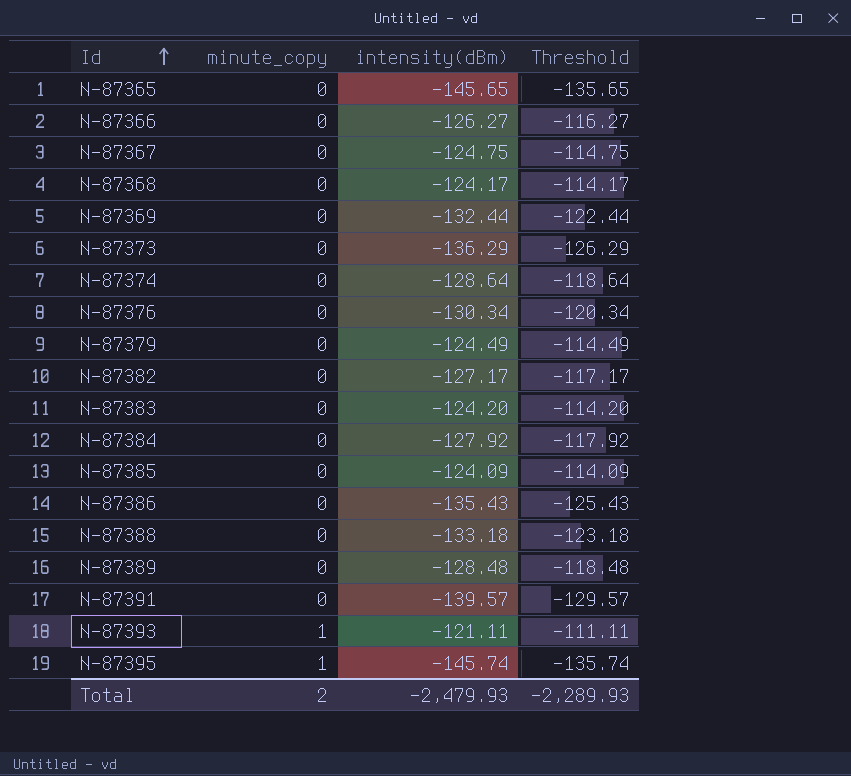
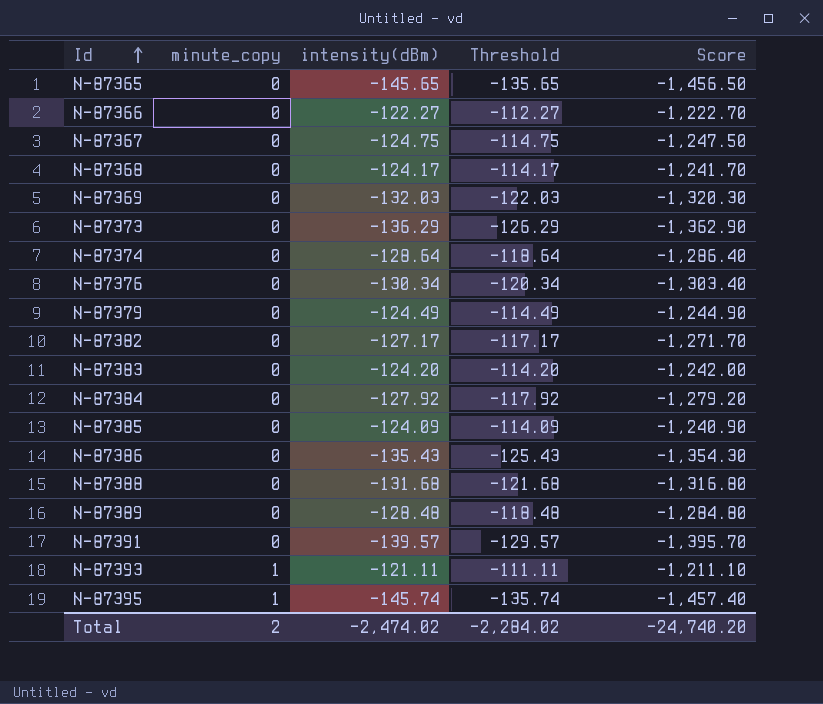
column Score | formula: none -> [intensity(dBm)] * 10
N-87366 | intensity(dBm): -126.27 -> -122.27
N-87366 | Threshold: -116.27 -> -112.27
N-87369 | intensity(dBm): -132.44 -> -132.03
N-87369 | Threshold: -122.44 -> -122.03
N-87388 | intensity(dBm): -133.18 -> -131.68
N-87388 | Threshold: -123.18 -> -121.68
Total | intensity(dBm): -2,479.93 -> -2,474.02
Total | Threshold: -2,289.93 -> -2,284.02

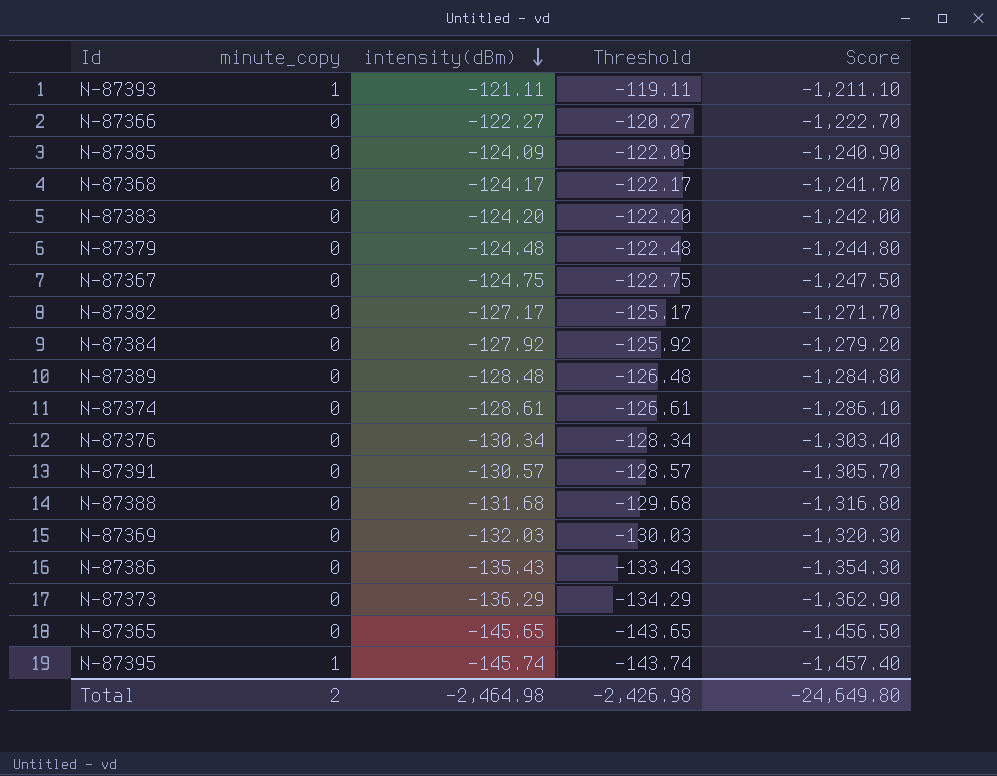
row order: Id ascending -> intensity(dBm) descending
column Threshold | formula: [intensity(dBm)] + 10 -> [intensity(dBm)] + 2
N-87379 | intensity(dBm): -124.49 -> -124.48
N-87379 | Score: -1,244.90 -> -1,244.80
N-87374 | intensity(dBm): -128.64 -> -128.61
N-87374 | Score: -1,286.40 -> -1,286.10
N-87391 | intensity(dBm): -139.57 -> -130.57
N-87391 | Score: -1,395.70 -> -1,305.70
Total | intensity(dBm): -2,474.02 -> -2,464.98
Total | Threshold: -2,284.02 -> -2,426.98
Total | Score: -24,740.20 -> -24,649.80

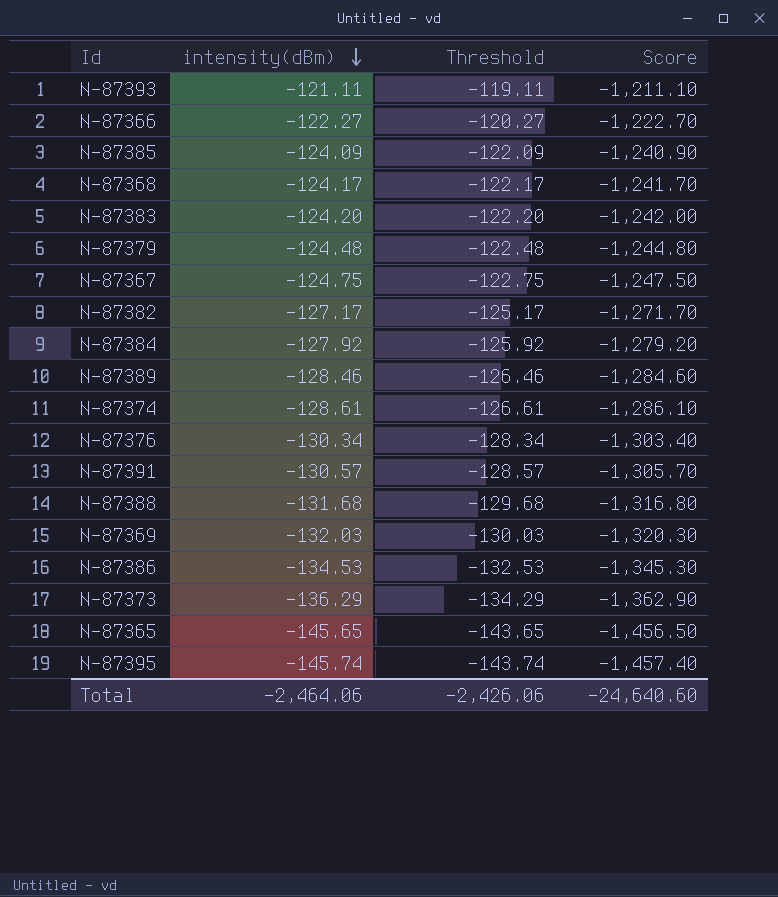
column minute_copy | position: 2 -> none
N-87389 | intensity(dBm): -128.48 -> -128.46
N-87389 | Threshold: -126.48 -> -126.46
N-87389 | Score: -1,284.80 -> -1,284.60
N-87386 | intensity(dBm): -135.43 -> -134.53
N-87386 | Threshold: -133.43 -> -132.53
N-87386 | Score: -1,354.30 -> -1,345.30
Total | intensity(dBm): -2,464.98 -> -2,464.06
Total | Threshold: -2,426.98 -> -2,426.06
Total | Score: -24,649.80 -> -24,640.60

